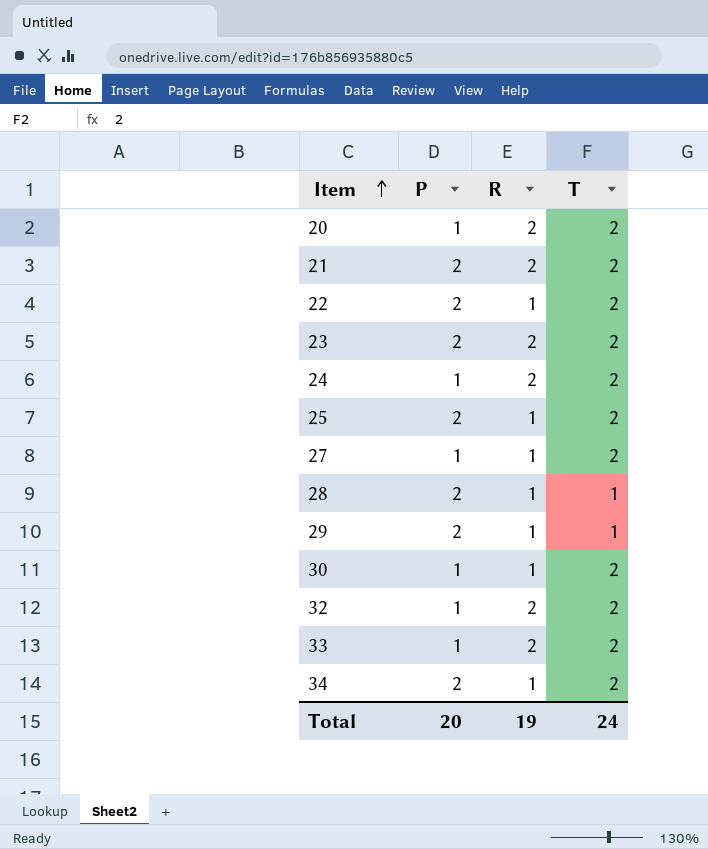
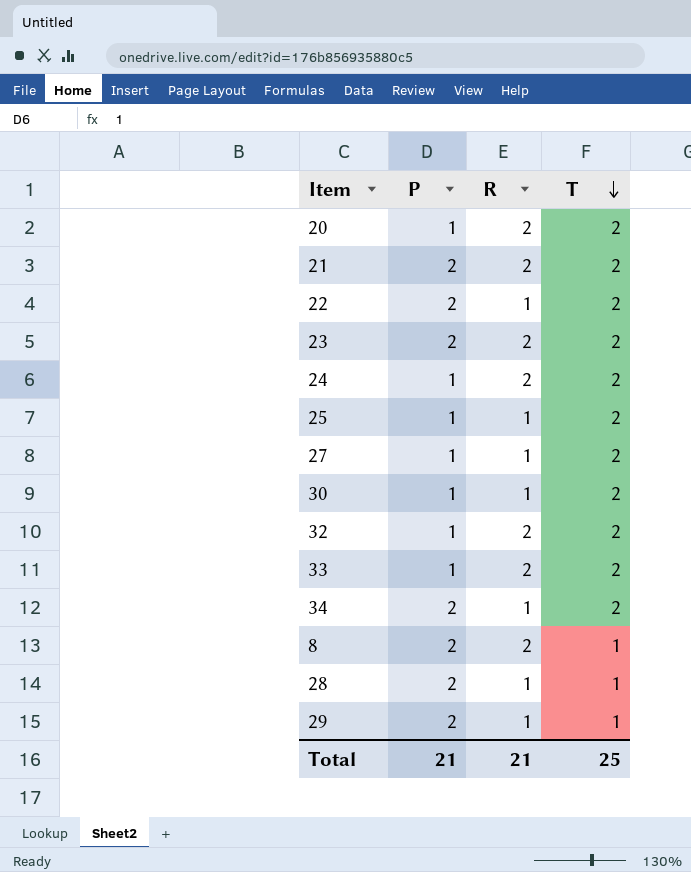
row order: Item ascending -> T descending
25 | P: 2 -> 1
row 8: none -> 2 | 2 | 1
Total | P: 20 -> 21
Total | R: 19 -> 21
Total | T: 24 -> 25

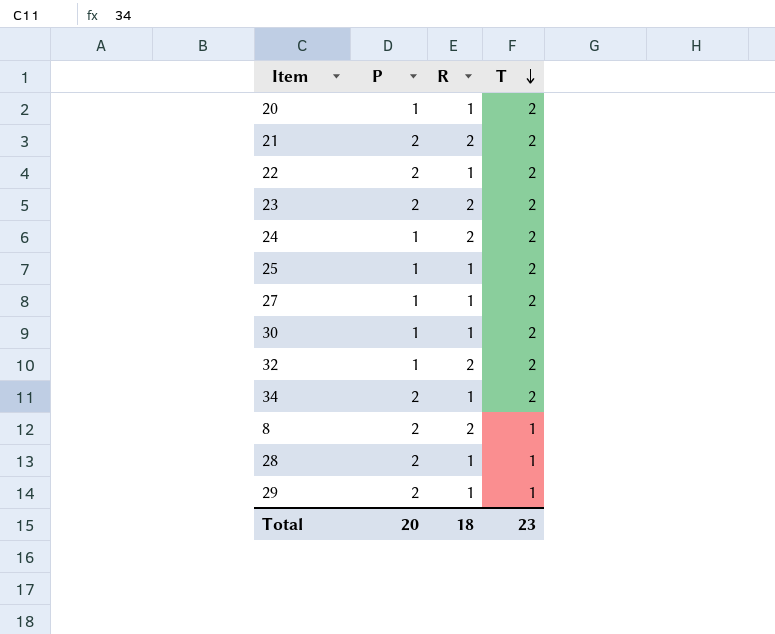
row 33: 1 | 2 | 2 -> none
20 | R: 2 -> 1
Total | P: 21 -> 20
Total | R: 21 -> 18
Total | T: 25 -> 23

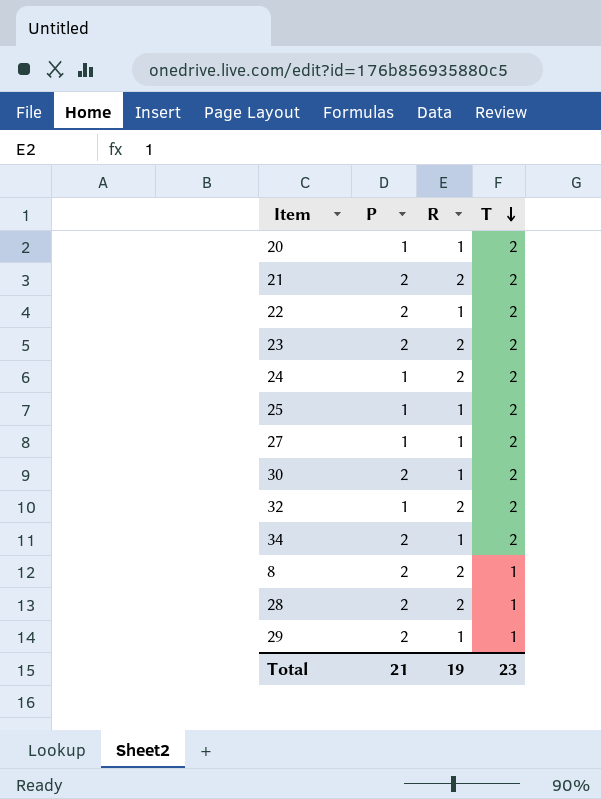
30 | P: 1 -> 2
28 | R: 1 -> 2
Total | P: 20 -> 21
Total | R: 18 -> 19

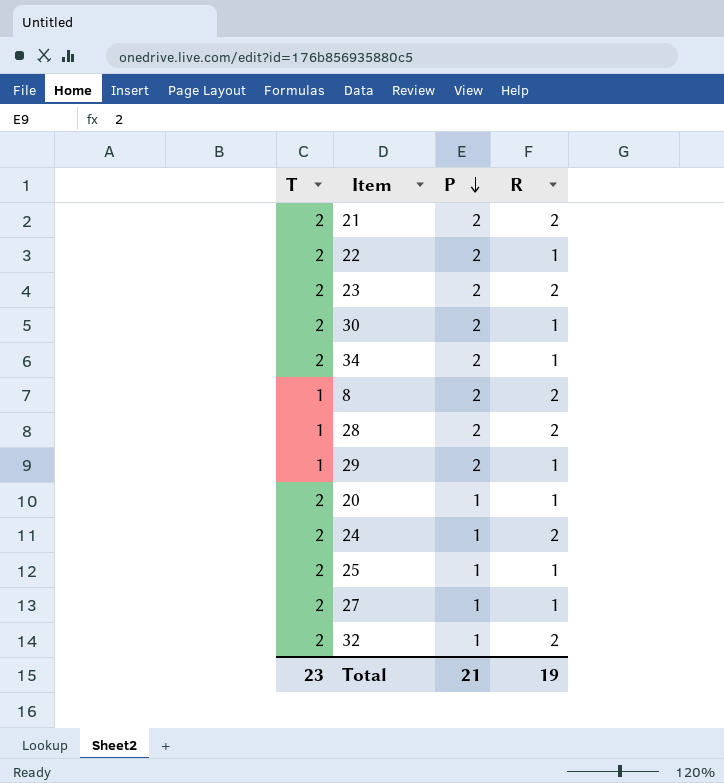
row order: T descending -> P descending
column T | position: 4 -> 1

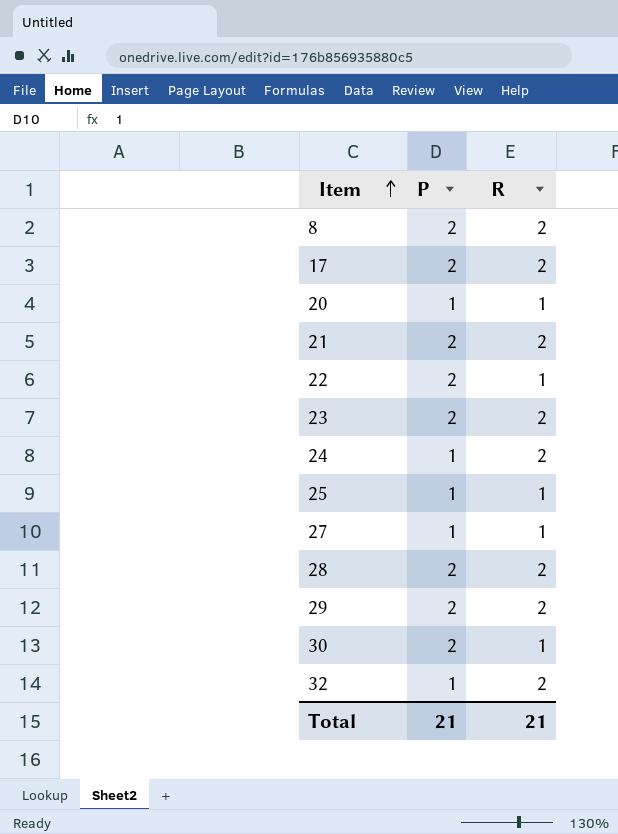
row order: P descending -> Item ascending
column T | position: 1 -> none
row 34: 2 | 2 | 1 -> none
row 17: none -> 2 | 2
29 | R: 1 -> 2
Total | R: 19 -> 21

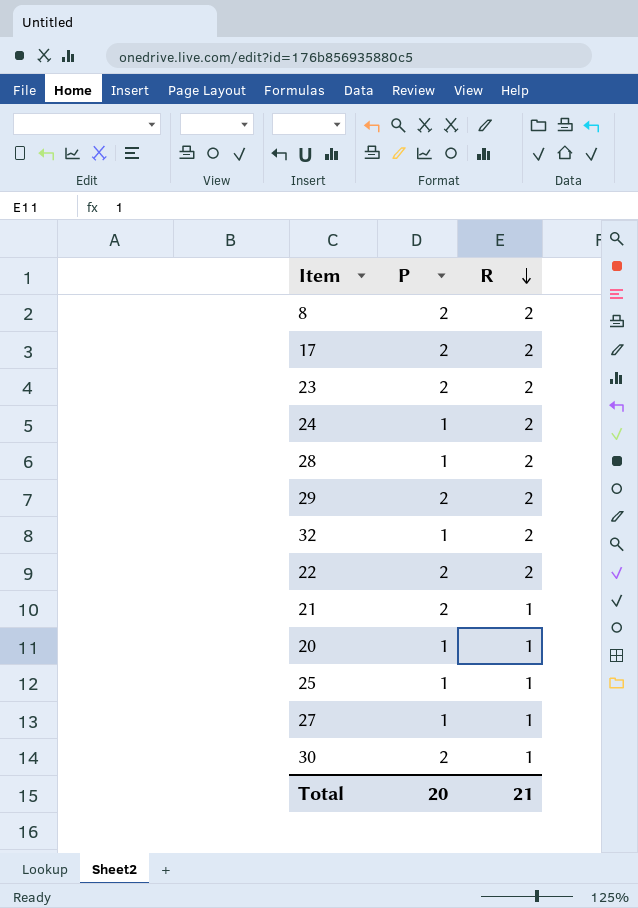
row order: Item ascending -> R descending
28 | P: 2 -> 1
22 | R: 1 -> 2
21 | R: 2 -> 1
Total | P: 21 -> 20

